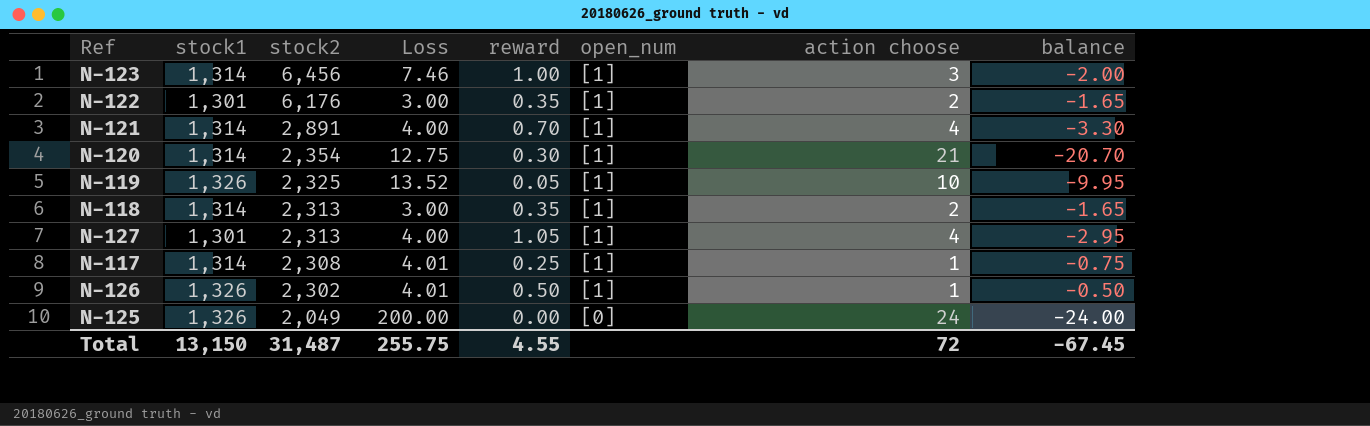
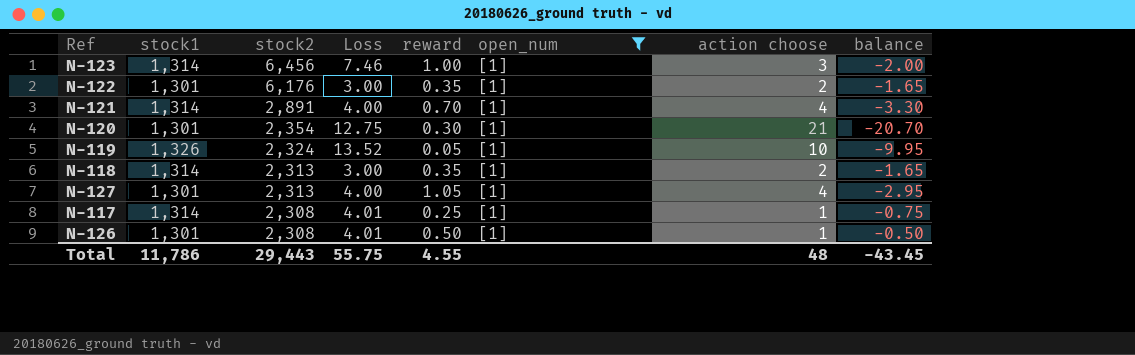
filter: none -> open_num = [1]
N-120 | stock1: 1,314 -> 1,301
N-119 | stock2: 2,325 -> 2,324
N-126 | stock1: 1,326 -> 1,301
N-126 | stock2: 2,302 -> 2,308
Total | stock1: 13,150 -> 11,786
Total | stock2: 31,487 -> 29,443
Total | Loss: 255.75 -> 55.75
Total | action choose: 72 -> 48
Total | balance: -67.45 -> -43.45

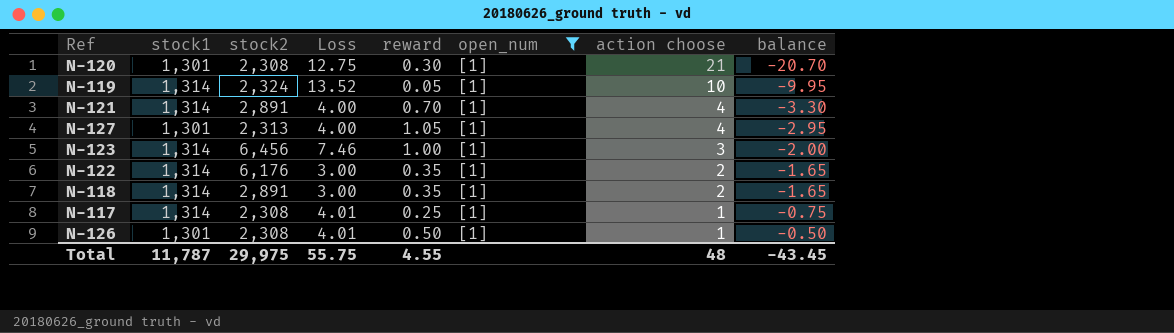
row order: stock2 descending -> action choose descending
N-120 | stock2: 2,354 -> 2,308
N-119 | stock1: 1,326 -> 1,314
N-122 | stock1: 1,301 -> 1,314
N-118 | stock2: 2,313 -> 2,891
Total | stock1: 11,786 -> 11,787
Total | stock2: 29,443 -> 29,975

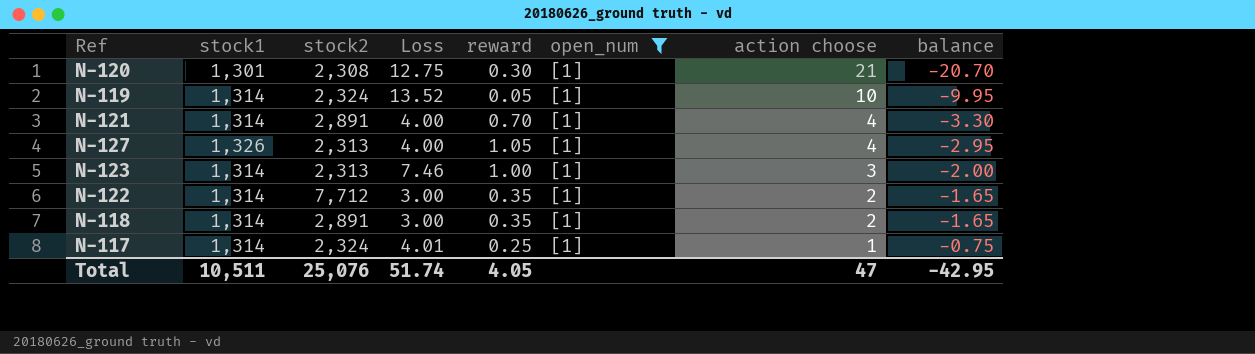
row N-126: 1,301 | 2,308 | 4.01 | 0.50 | [1] | 1 | -0.50 -> none
N-127 | stock1: 1,301 -> 1,326
N-123 | stock2: 6,456 -> 2,313
N-122 | stock2: 6,176 -> 7,712
N-117 | stock2: 2,308 -> 2,324
Total | stock1: 11,787 -> 10,511
Total | stock2: 29,975 -> 25,076
Total | Loss: 55.75 -> 51.74
Total | reward: 4.55 -> 4.05
Total | action choose: 48 -> 47
Total | balance: -43.45 -> -42.95

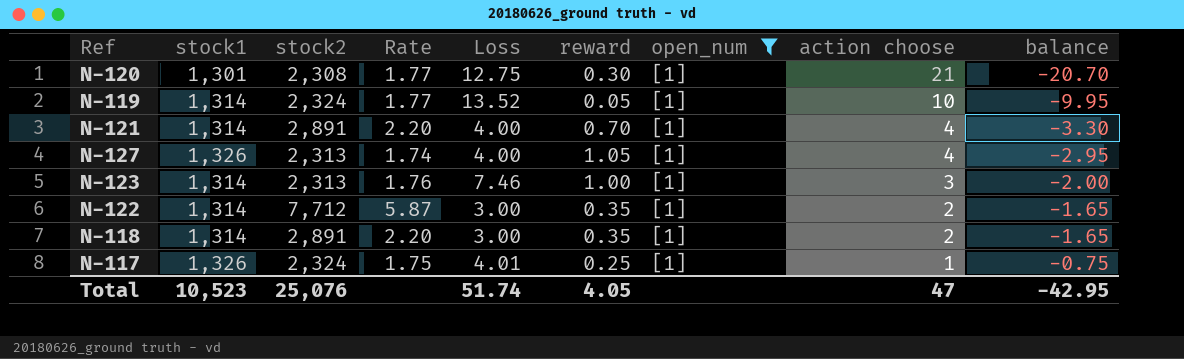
column Rate | formula: none -> [stock2] / [stock1]
N-117 | stock1: 1,314 -> 1,326
Total | stock1: 10,511 -> 10,523

